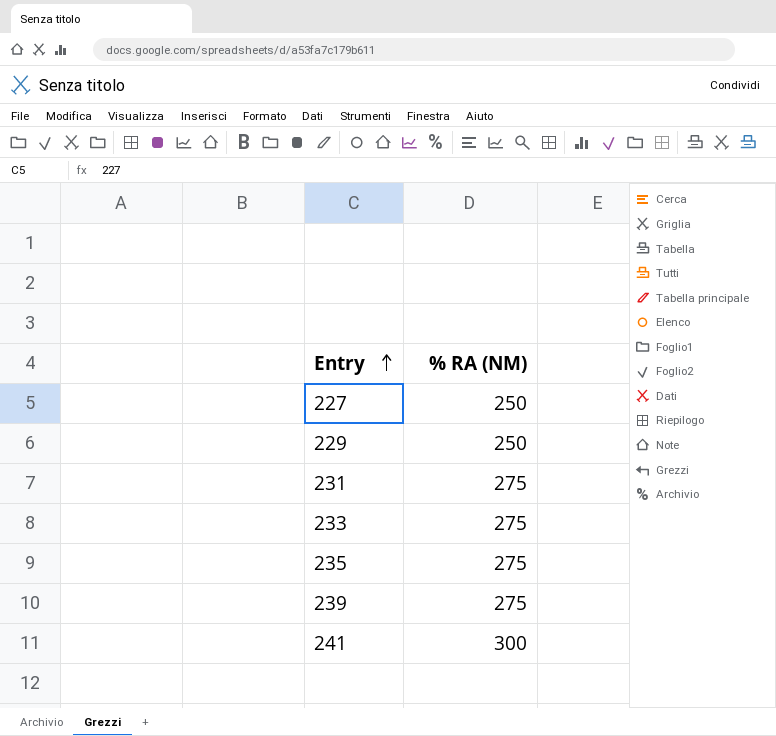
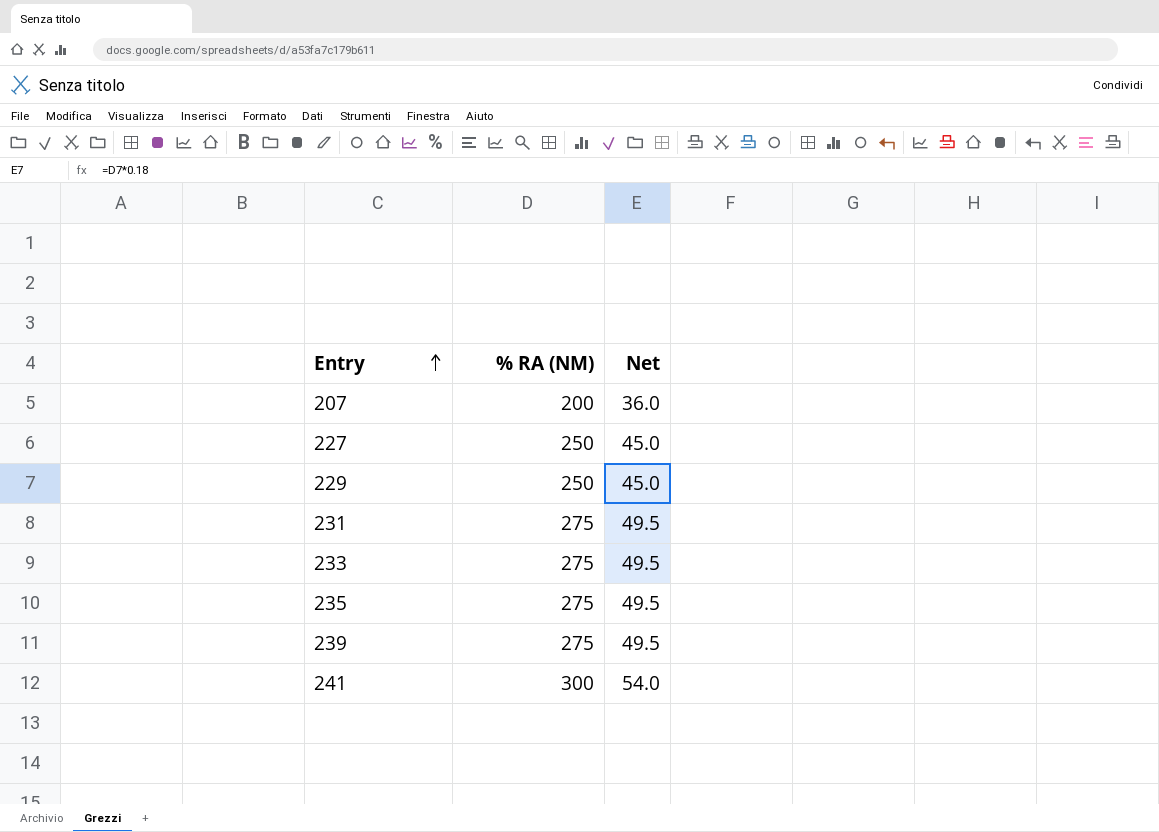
column Net | formula: none -> [% RA (NM)] * 0.18
row 207: none -> 200 | 36.0

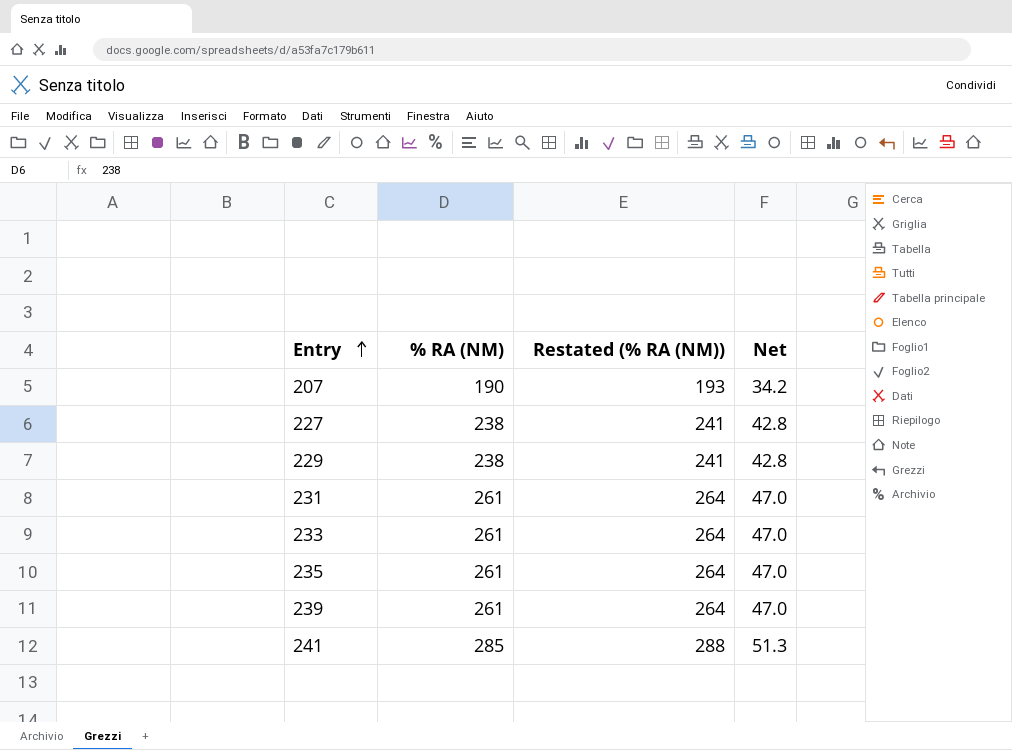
column Restated (% RA (NM)) | formula: none -> [% RA (NM)] + 3
207 | % RA (NM): 200 -> 190
207 | Net: 36.0 -> 34.2
227 | % RA (NM): 250 -> 238
227 | Net: 45.0 -> 42.8
229 | % RA (NM): 250 -> 238
229 | Net: 45.0 -> 42.8
231 | % RA (NM): 275 -> 261
231 | Net: 49.5 -> 47.0
233 | % RA (NM): 275 -> 261
233 | Net: 49.5 -> 47.0
235 | % RA (NM): 275 -> 261
235 | Net: 49.5 -> 47.0
239 | % RA (NM): 275 -> 261
239 | Net: 49.5 -> 47.0
241 | % RA (NM): 300 -> 285
241 | Net: 54.0 -> 51.3

